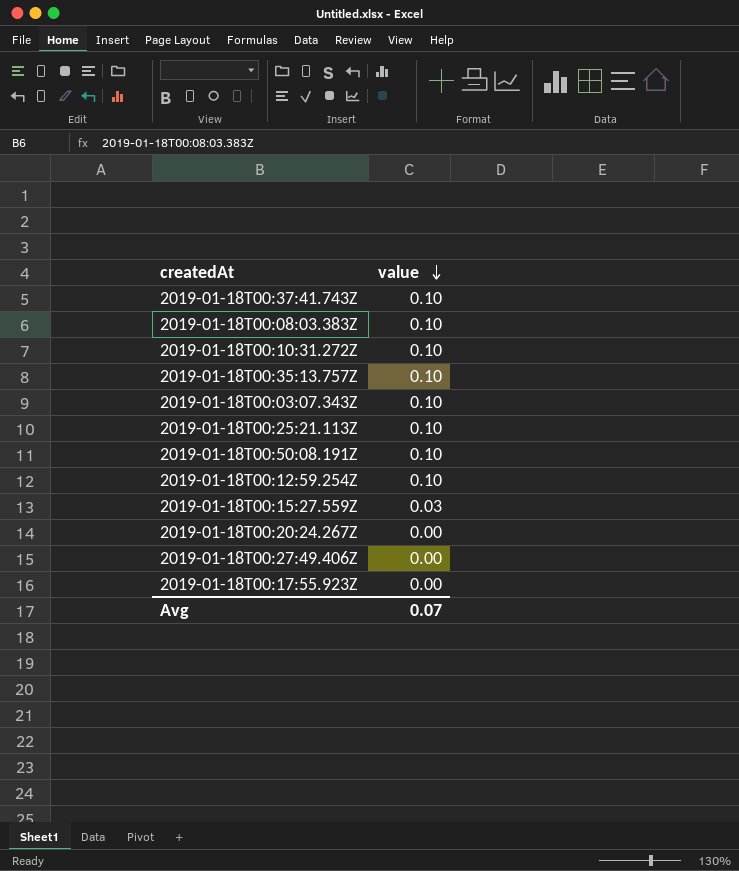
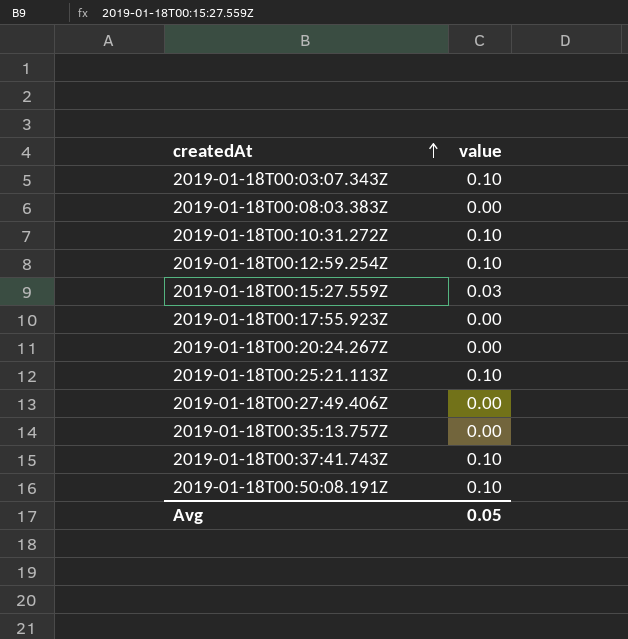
row order: value descending -> createdAt ascending
2019-01-18T00:08:03.383Z | value: 0.10 -> 0.00
2019-01-18T00:35:13.757Z | value: 0.10 -> 0.00
Avg | value: 0.07 -> 0.05

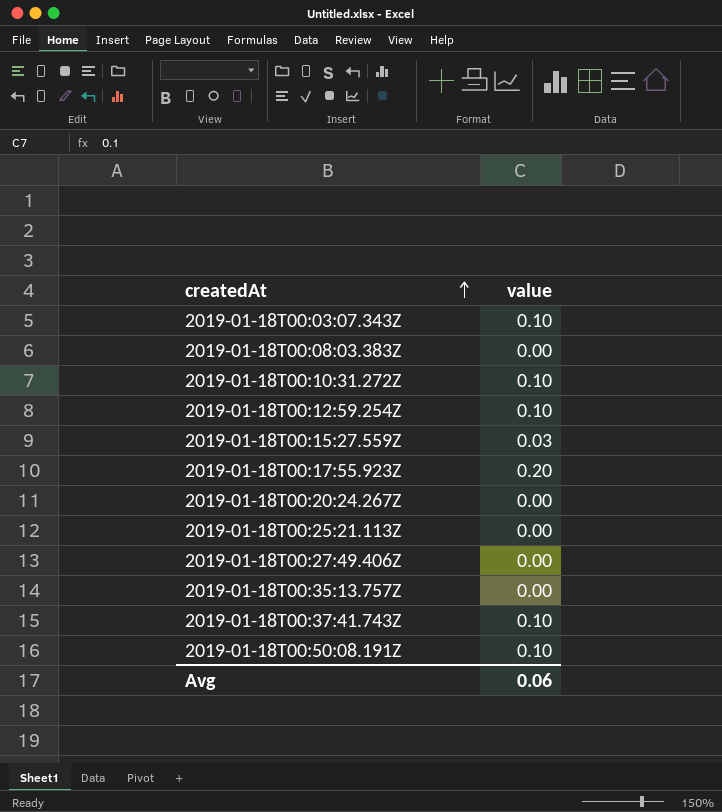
2019-01-18T00:17:55.923Z | value: 0.00 -> 0.20
2019-01-18T00:25:21.113Z | value: 0.10 -> 0.00
Avg | value: 0.05 -> 0.06

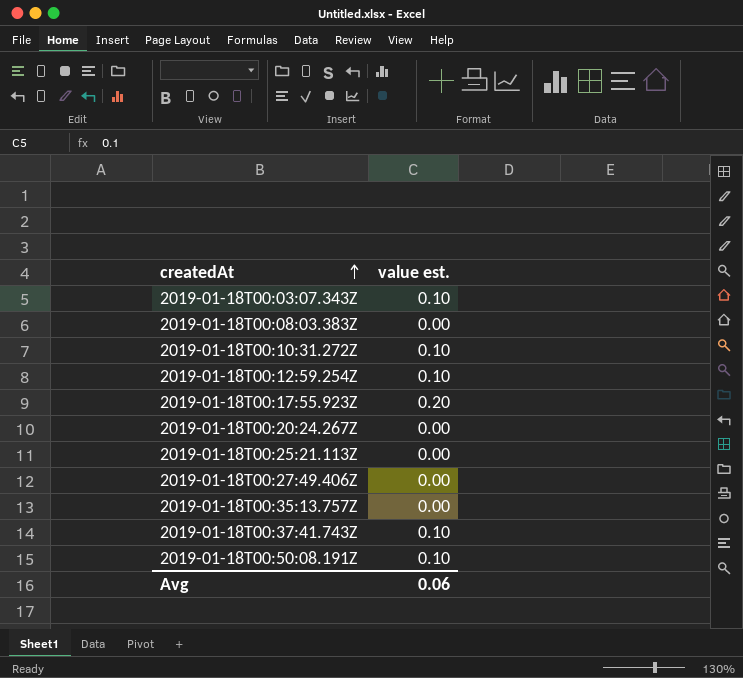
column name: value -> value est.
row 2019-01-18T00:15:27.559Z: 0.03 -> none

